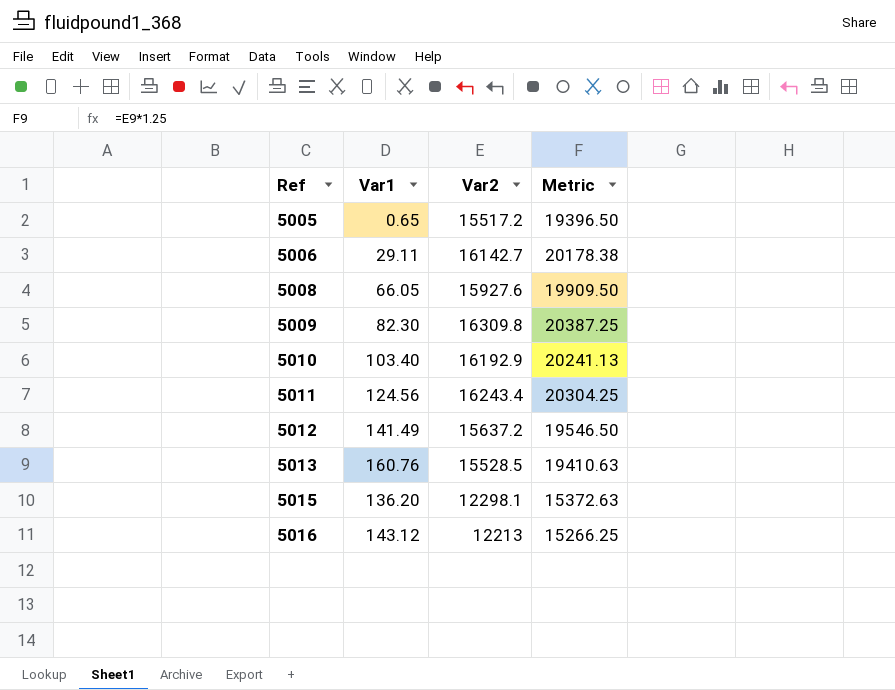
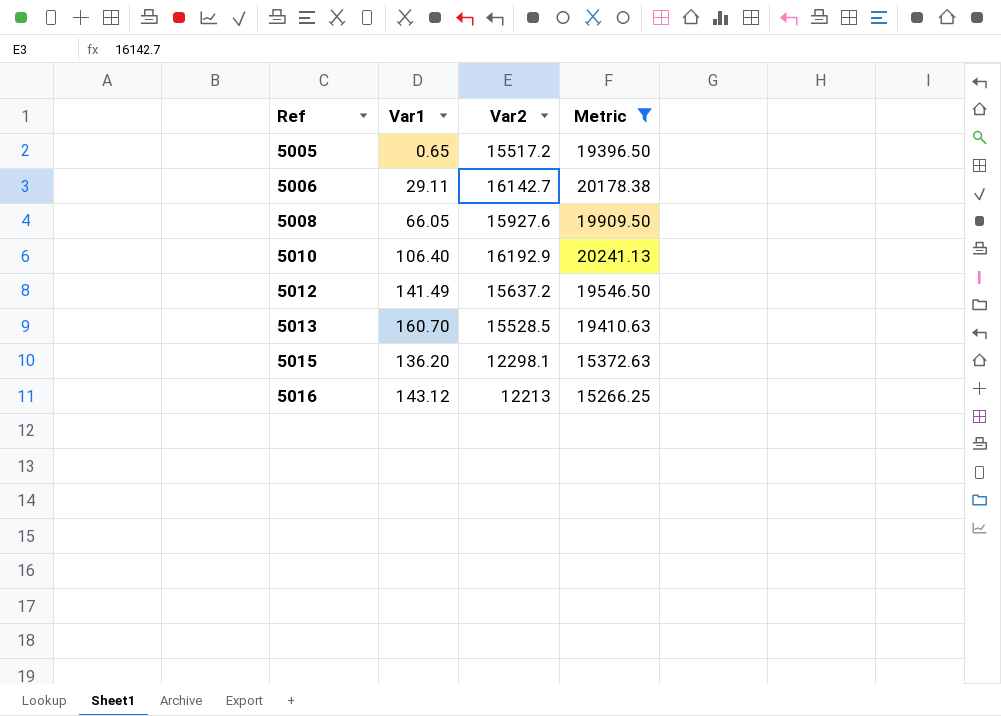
filter: none -> Metric <= 20241.13
5010 | Var1: 103.40 -> 106.40
5013 | Var1: 160.76 -> 160.70

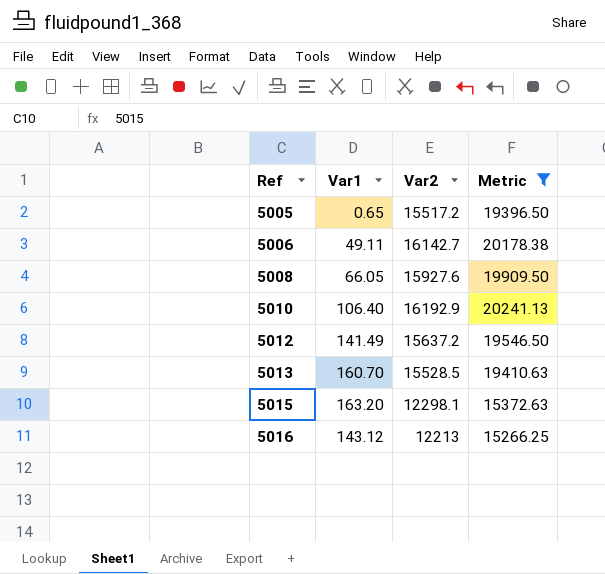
5006 | Var1: 29.11 -> 49.11
5015 | Var1: 136.20 -> 163.20

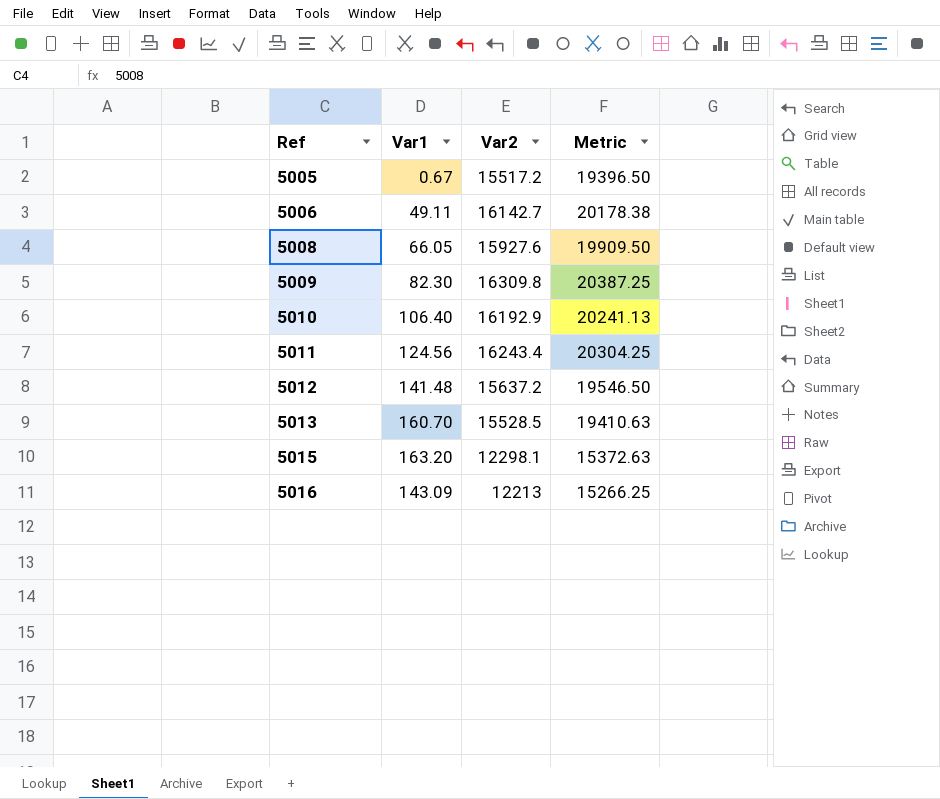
filter: Metric <= 20241.13 -> none
5005 | Var1: 0.65 -> 0.67
5012 | Var1: 141.49 -> 141.48
5016 | Var1: 143.12 -> 143.09

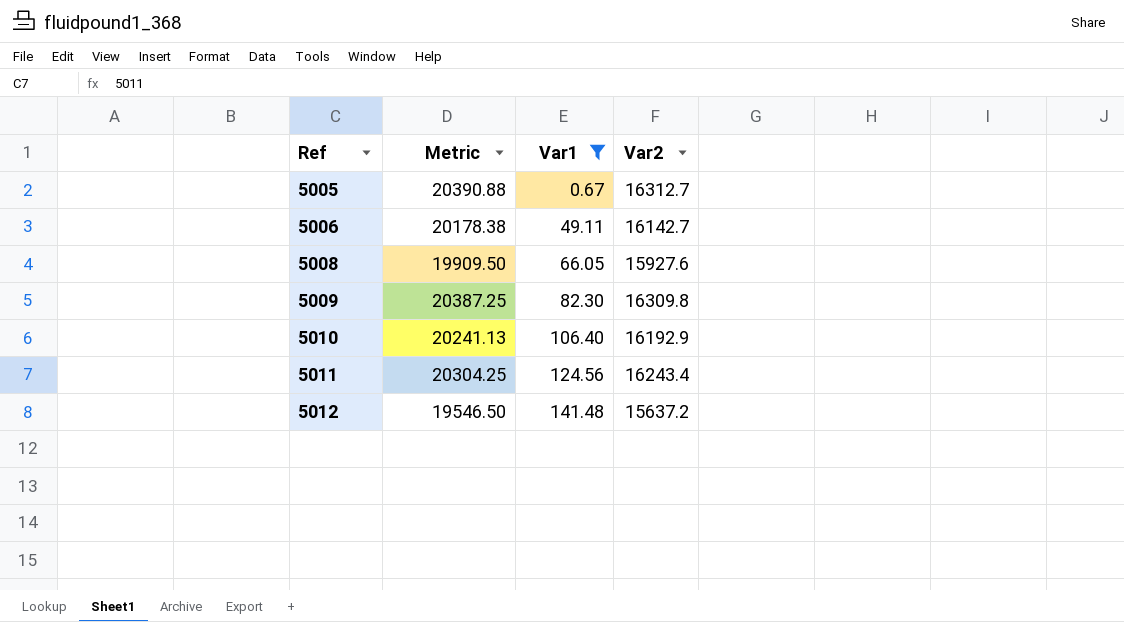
filter: none -> Var1 <= 141.48
column Metric | position: 4 -> 2
5005 | Metric: 19396.50 -> 20390.88
5005 | Var2: 15517.2 -> 16312.7

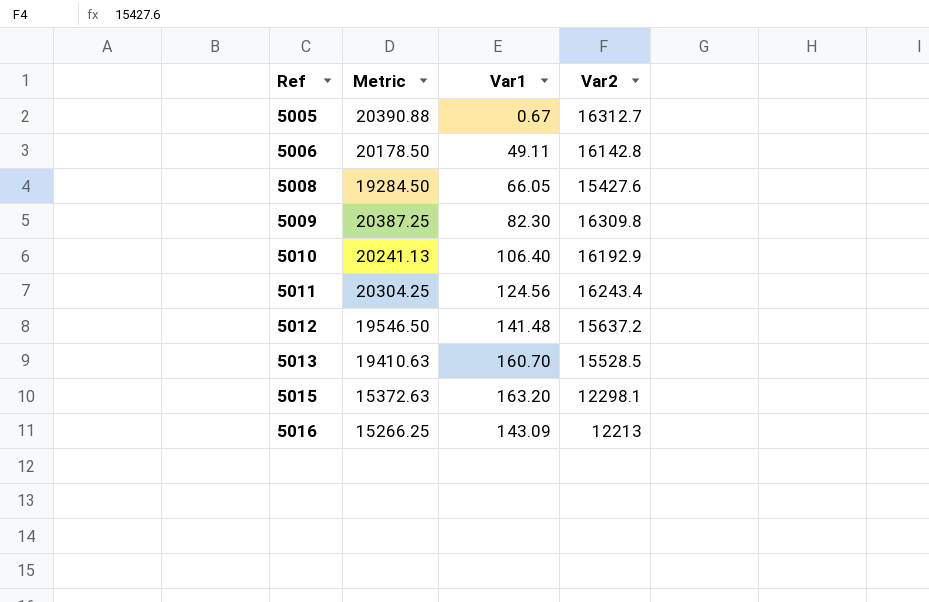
filter: Var1 <= 141.48 -> none
5006 | Metric: 20178.38 -> 20178.50
5006 | Var2: 16142.7 -> 16142.8
5008 | Metric: 19909.50 -> 19284.50
5008 | Var2: 15927.6 -> 15427.6

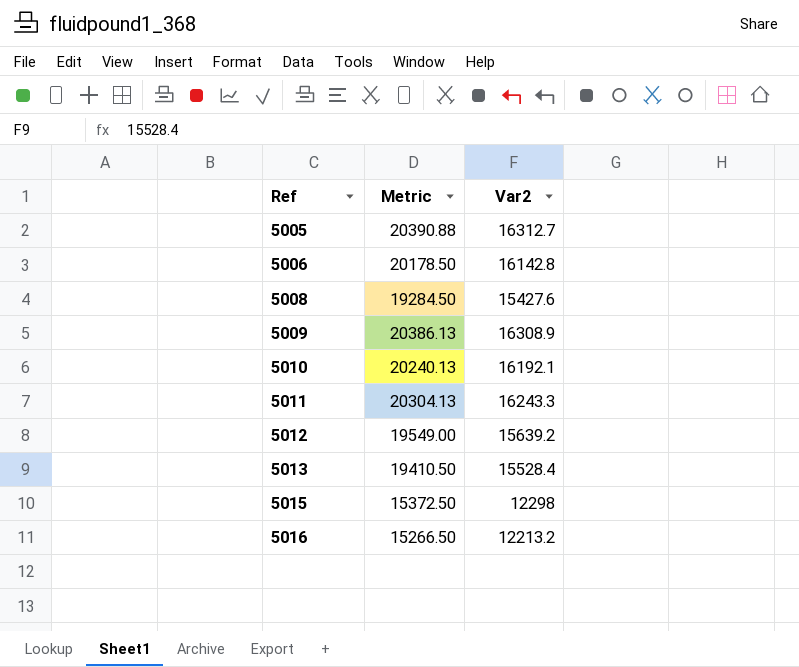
column Var1 | position: 3 -> none
5009 | Metric: 20387.25 -> 20386.13
5009 | Var2: 16309.8 -> 16308.9
5010 | Metric: 20241.13 -> 20240.13
5010 | Var2: 16192.9 -> 16192.1
5011 | Metric: 20304.25 -> 20304.13
5011 | Var2: 16243.4 -> 16243.3
5012 | Metric: 19546.50 -> 19549.00
5012 | Var2: 15637.2 -> 15639.2
5013 | Metric: 19410.63 -> 19410.50
5013 | Var2: 15528.5 -> 15528.4
5015 | Metric: 15372.63 -> 15372.50
5015 | Var2: 12298.1 -> 12298
5016 | Metric: 15266.25 -> 15266.50
5016 | Var2: 12213 -> 12213.2

